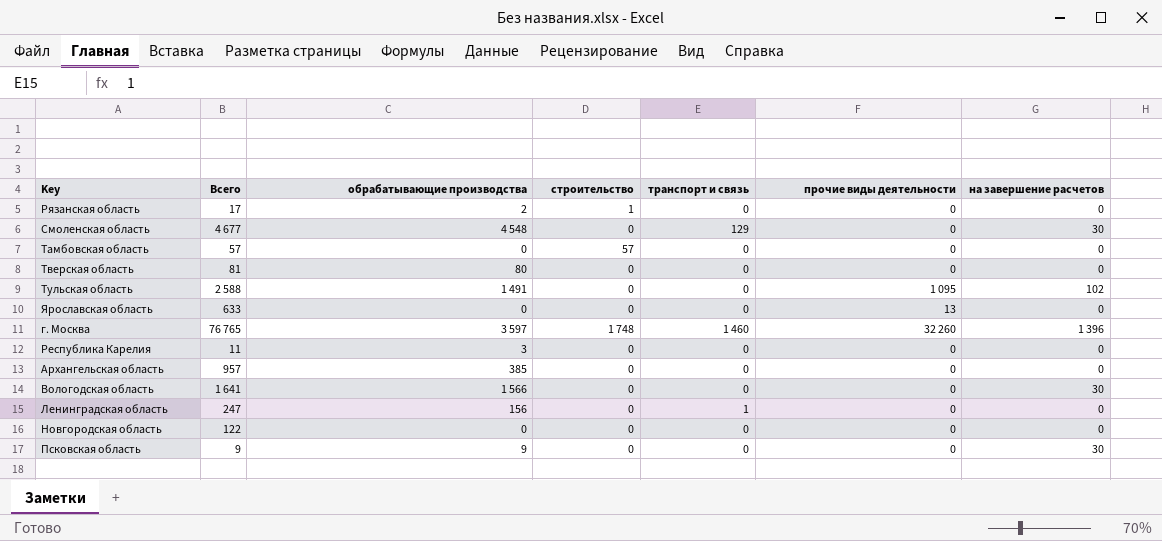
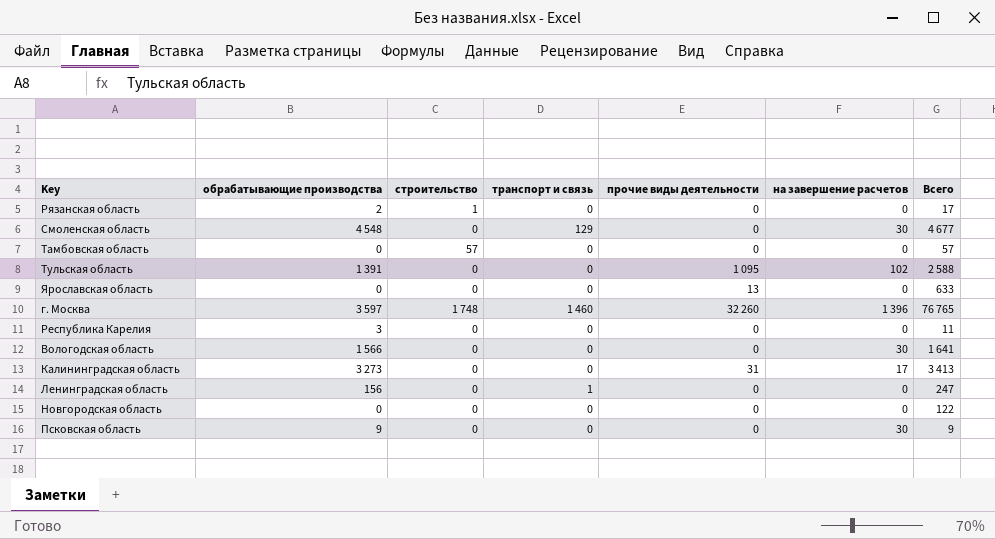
column Всего | position: 2 -> 7
row Тверская область: 81 | 80 | 0 | 0 | 0 | 0 -> none
row Архангельская область: 957 | 385 | 0 | 0 | 0 | 0 -> none
Тульская область | обрабатывающие производства: 1 491 -> 1 391
row Калининградская область: none -> 3 273 | 0 | 0 | 31 | 17 | 3 413

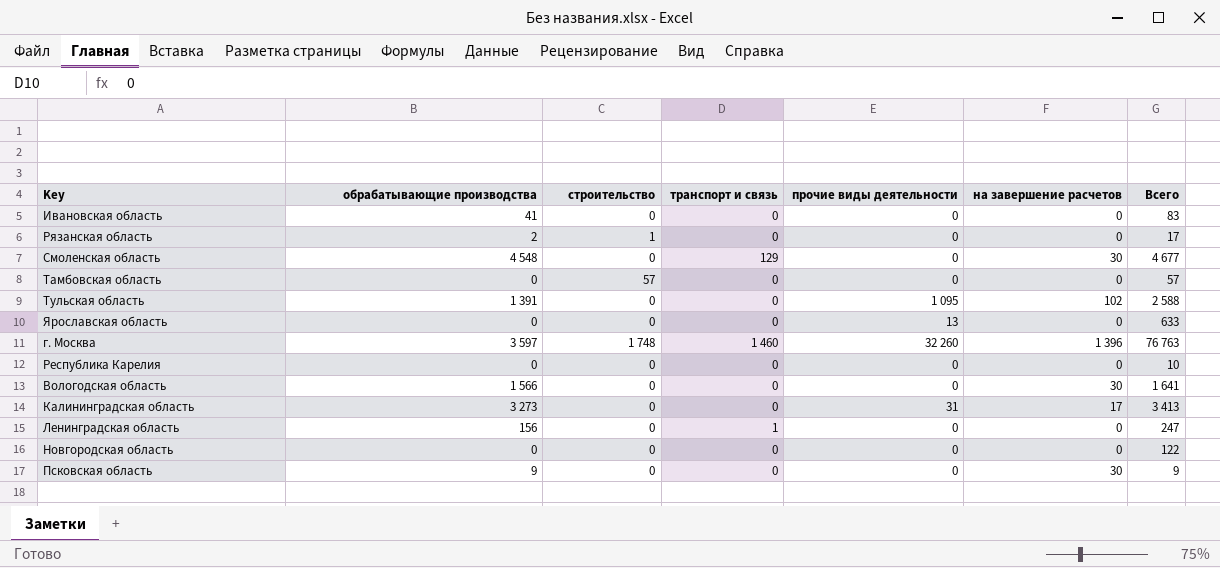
row Ивановская область: none -> 41 | 0 | 0 | 0 | 0 | 83
г. Москва | Всего: 76 765 -> 76 763
Республика Карелия | обрабатывающие производства: 3 -> 0
Республика Карелия | Всего: 11 -> 10

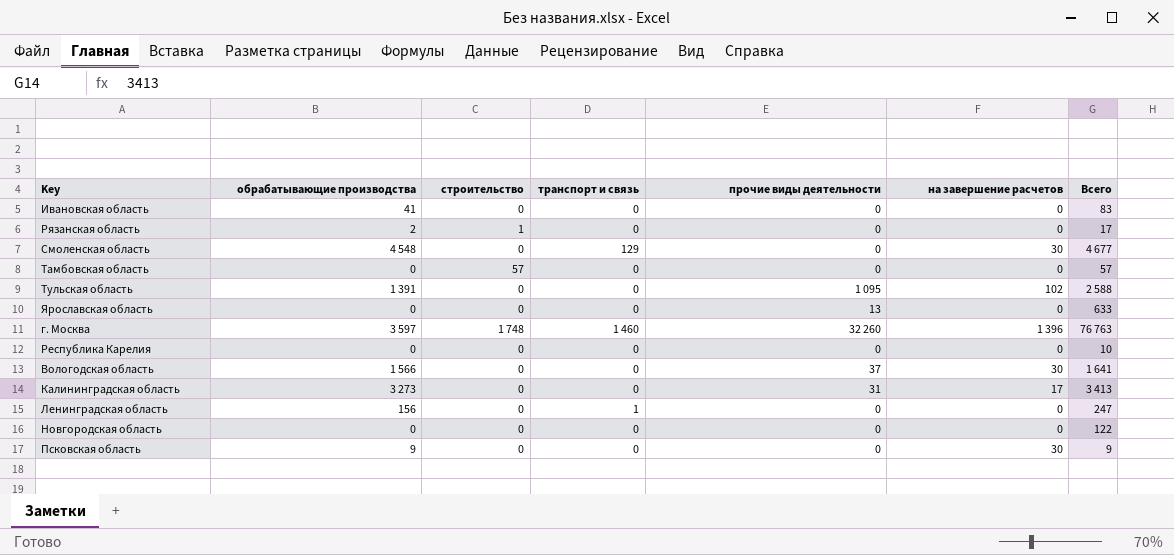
Вологодская область | прочие виды деятельности: 0 -> 37

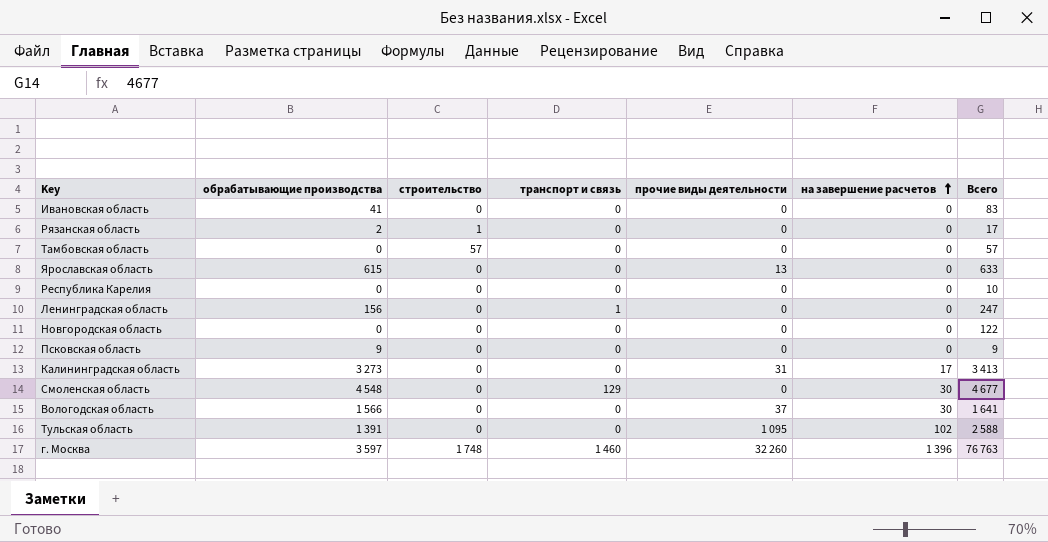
row order: none -> на завершение расчетов ascending
Ярославская область | обрабатывающие производства: 0 -> 615
Псковская область | на завершение расчетов: 30 -> 0

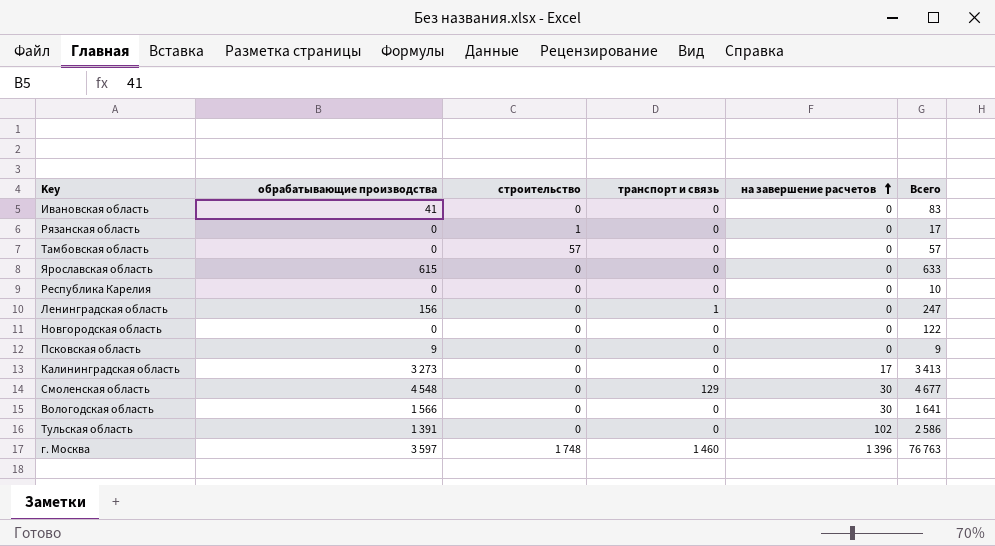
column прочие виды деятельности | position: 5 -> none
Рязанская область | обрабатывающие производства: 2 -> 0
Тульская область | Всего: 2 588 -> 2 586

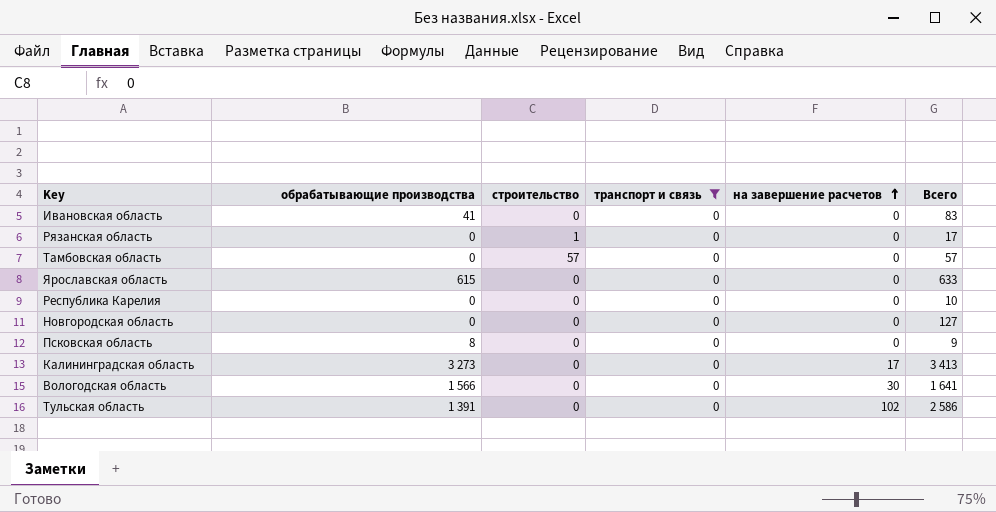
filter: none -> транспорт и связь = 0
Новгородская область | Всего: 122 -> 127
Псковская область | обрабатывающие производства: 9 -> 8

